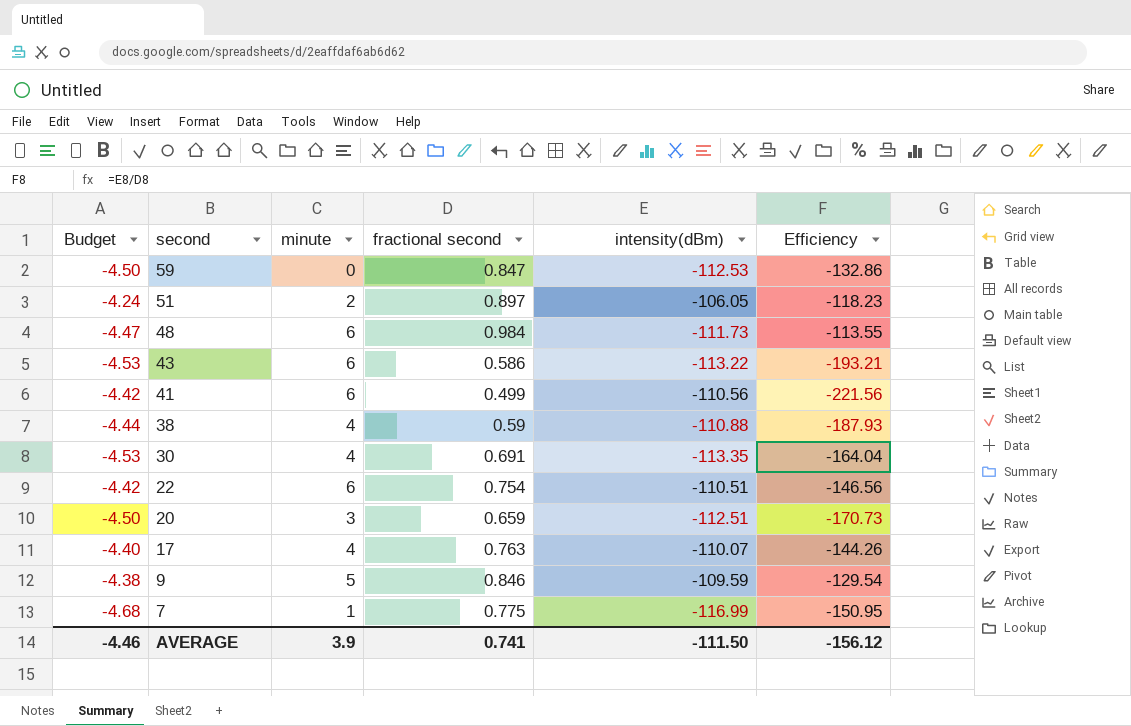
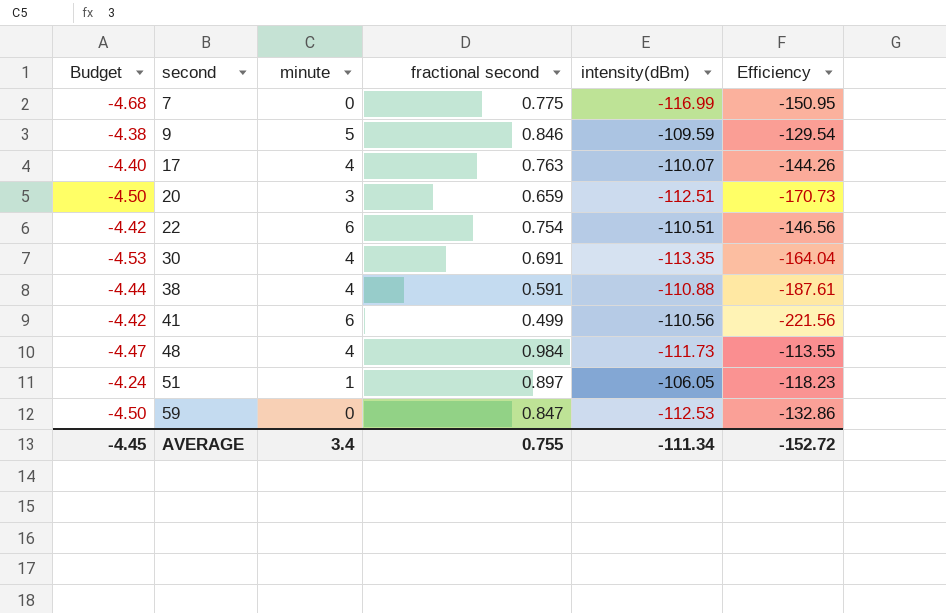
row order: second descending -> second ascending
row 43: -4.53 | 6 | 0.586 | -113.22 | -193.21 -> none
7 | minute: 1 -> 0
38 | fractional second: 0.59 -> 0.591
38 | Efficiency: -187.93 -> -187.61
48 | minute: 6 -> 4
51 | minute: 2 -> 1
AVERAGE | Budget: -4.46 -> -4.45
AVERAGE | minute: 3.9 -> 3.4
AVERAGE | fractional second: 0.741 -> 0.755
AVERAGE | intensity(dBm): -111.50 -> -111.34
AVERAGE | Efficiency: -156.12 -> -152.72

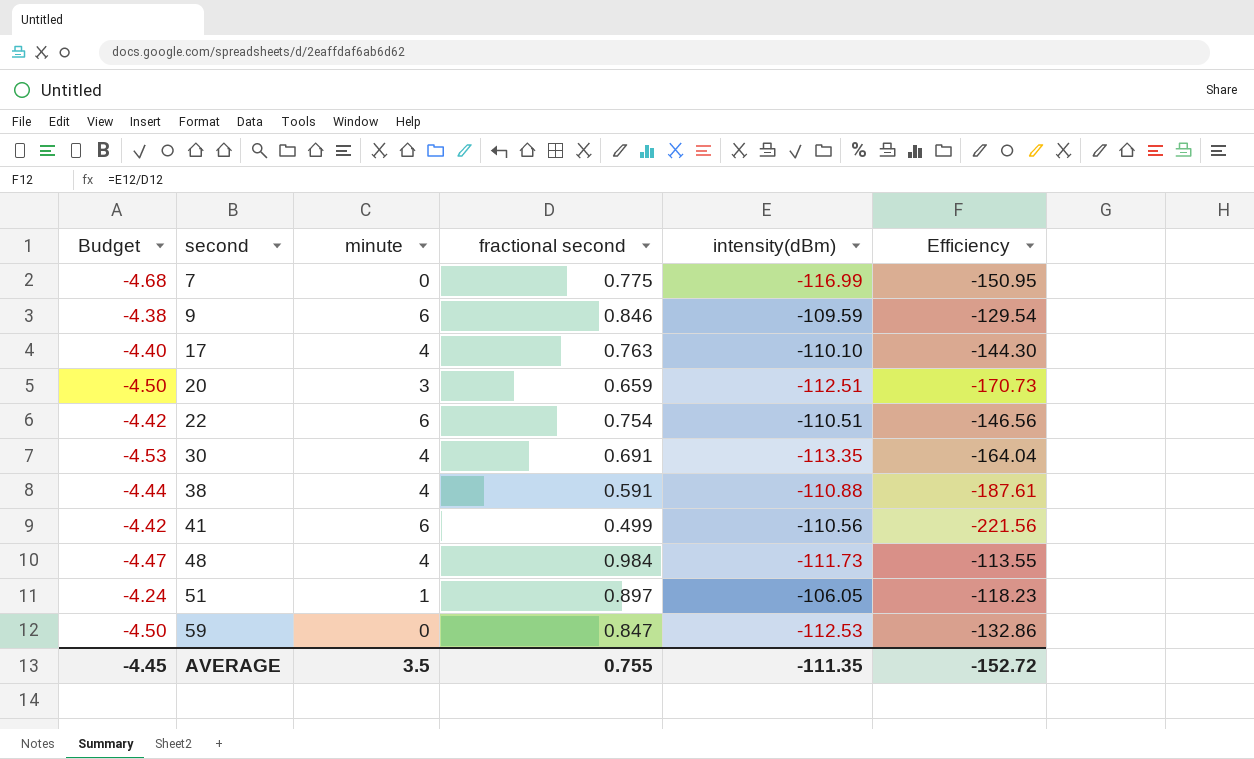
9 | minute: 5 -> 6
17 | intensity(dBm): -110.07 -> -110.10
17 | Efficiency: -144.26 -> -144.30
AVERAGE | minute: 3.4 -> 3.5
AVERAGE | intensity(dBm): -111.34 -> -111.35

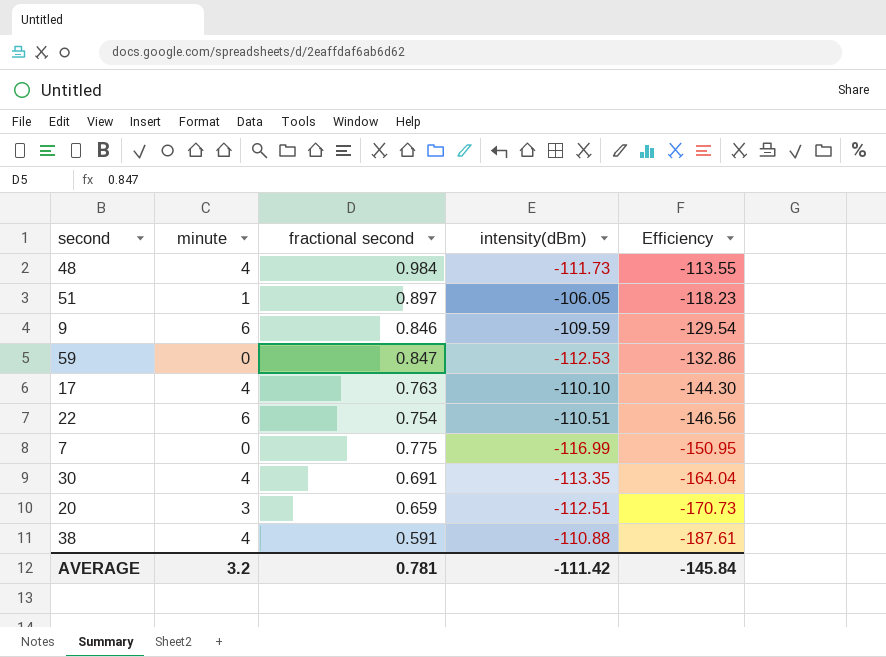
row order: second ascending -> Efficiency descending
column Budget | formula: [intensity(dBm)] * 0.04 -> none
row 41: -4.42 | 6 | 0.499 | -110.56 | -221.56 -> none
AVERAGE | minute: 3.5 -> 3.2
AVERAGE | fractional second: 0.755 -> 0.781
AVERAGE | intensity(dBm): -111.35 -> -111.42
AVERAGE | Efficiency: -152.72 -> -145.84

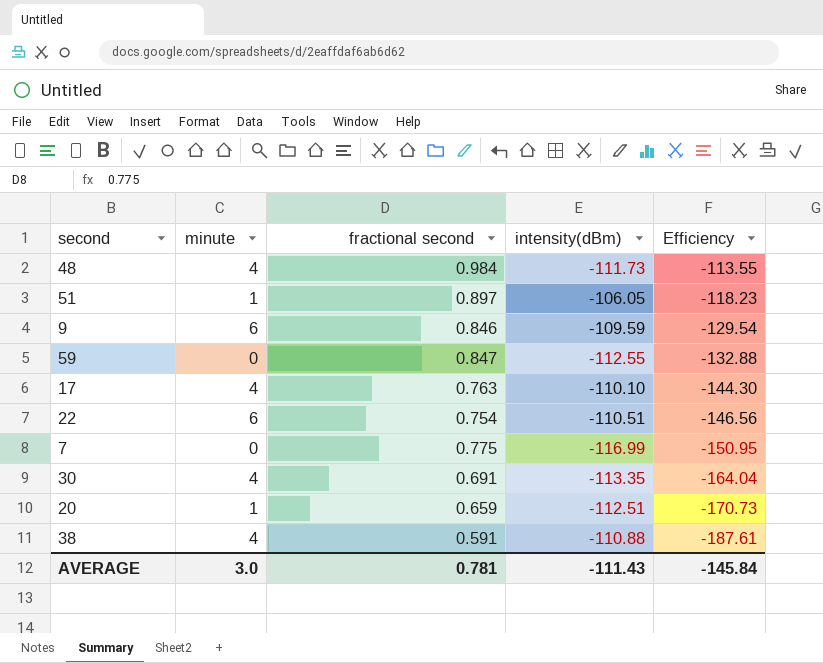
59 | intensity(dBm): -112.53 -> -112.55
59 | Efficiency: -132.86 -> -132.88
20 | minute: 3 -> 1
AVERAGE | minute: 3.2 -> 3.0
AVERAGE | intensity(dBm): -111.42 -> -111.43

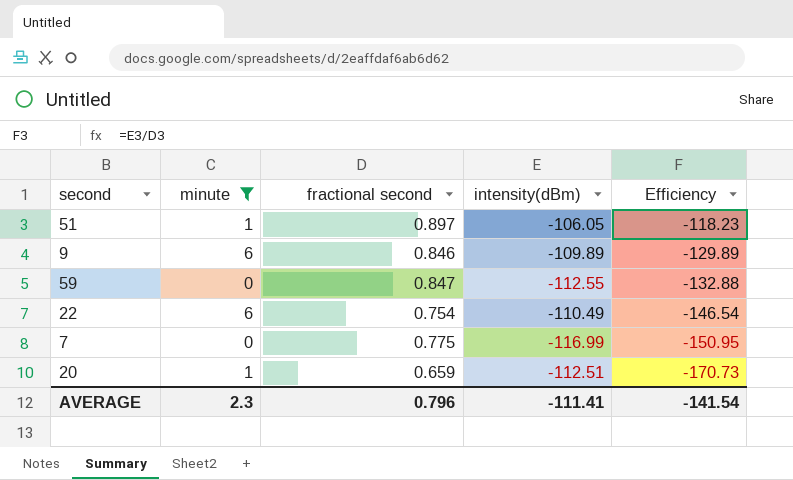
filter: none -> minute != 4
9 | intensity(dBm): -109.59 -> -109.89
9 | Efficiency: -129.54 -> -129.89
22 | intensity(dBm): -110.51 -> -110.49
22 | Efficiency: -146.56 -> -146.54
AVERAGE | minute: 3.0 -> 2.3
AVERAGE | fractional second: 0.781 -> 0.796
AVERAGE | intensity(dBm): -111.43 -> -111.41
AVERAGE | Efficiency: -145.84 -> -141.54

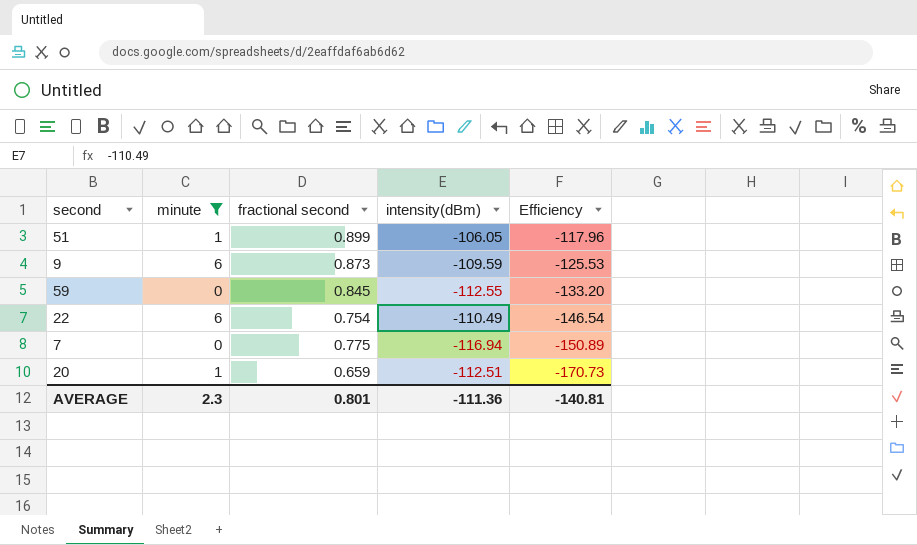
51 | fractional second: 0.897 -> 0.899
51 | Efficiency: -118.23 -> -117.96
9 | fractional second: 0.846 -> 0.873
9 | intensity(dBm): -109.89 -> -109.59
9 | Efficiency: -129.89 -> -125.53
59 | fractional second: 0.847 -> 0.845
59 | Efficiency: -132.88 -> -133.20
7 | intensity(dBm): -116.99 -> -116.94
7 | Efficiency: -150.95 -> -150.89
AVERAGE | fractional second: 0.796 -> 0.801
AVERAGE | intensity(dBm): -111.41 -> -111.36
AVERAGE | Efficiency: -141.54 -> -140.81

